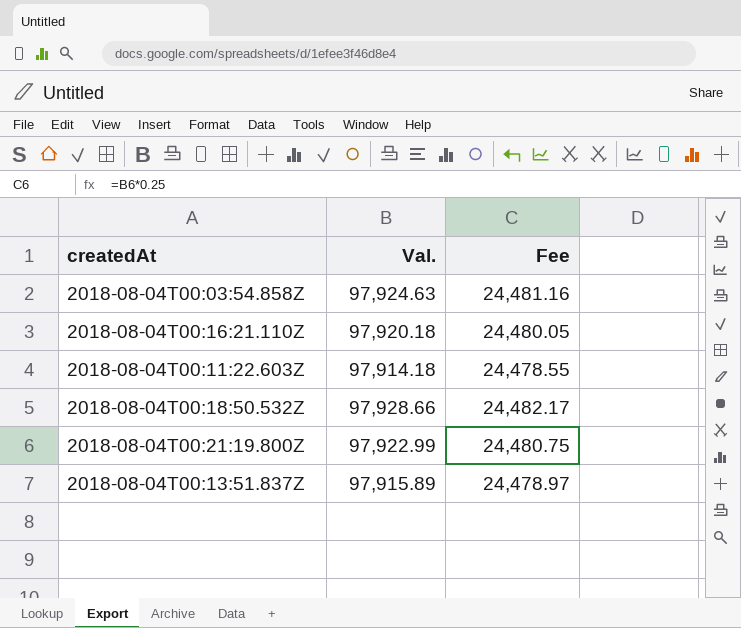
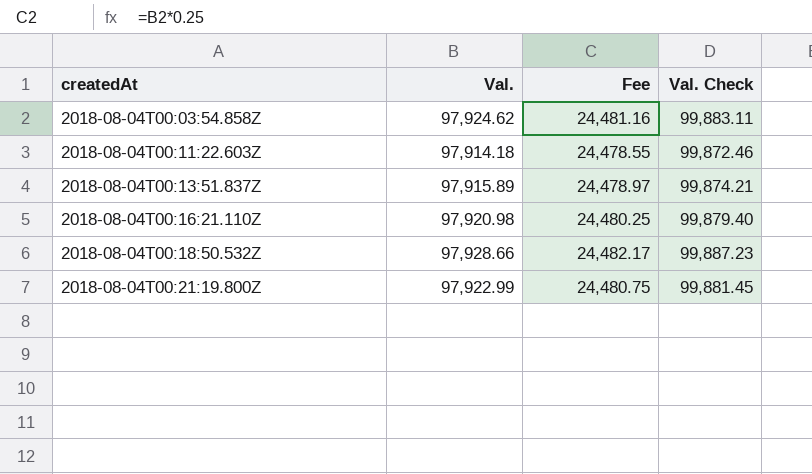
row order: none -> createdAt ascending
column Val. Check | formula: none -> [Val.] * 1.02
2018-08-04T00:03:54.858Z | Val.: 97,924.63 -> 97,924.62
2018-08-04T00:16:21.110Z | Val.: 97,920.18 -> 97,920.98
2018-08-04T00:16:21.110Z | Fee: 24,480.05 -> 24,480.25

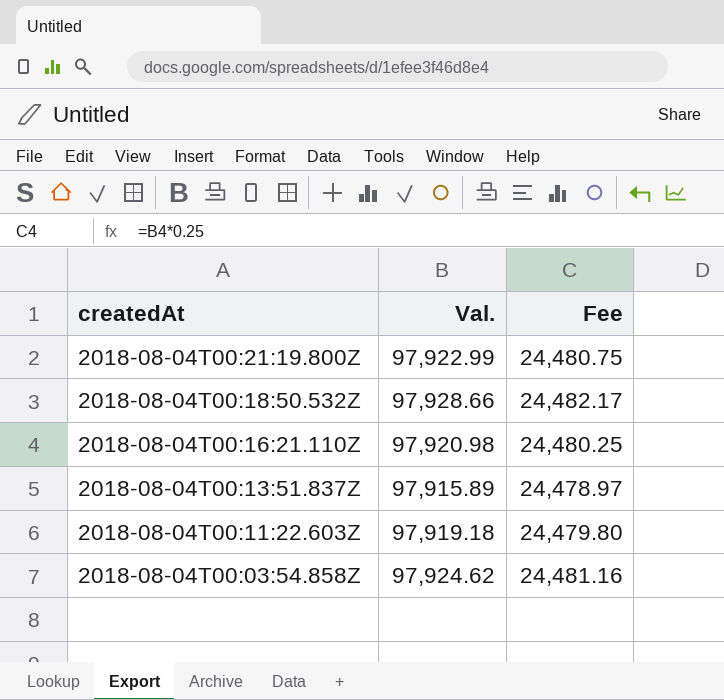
row order: createdAt ascending -> createdAt descending
column Val. Check | formula: [Val.] * 1.02 -> none
2018-08-04T00:11:22.603Z | Val.: 97,914.18 -> 97,919.18
2018-08-04T00:11:22.603Z | Fee: 24,478.55 -> 24,479.80

